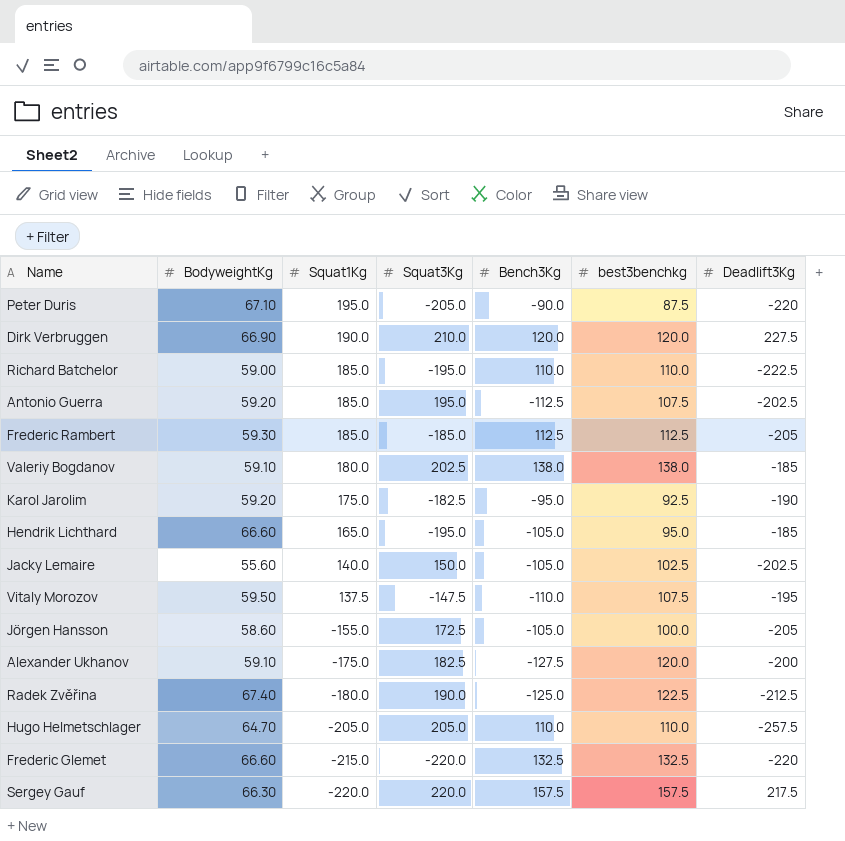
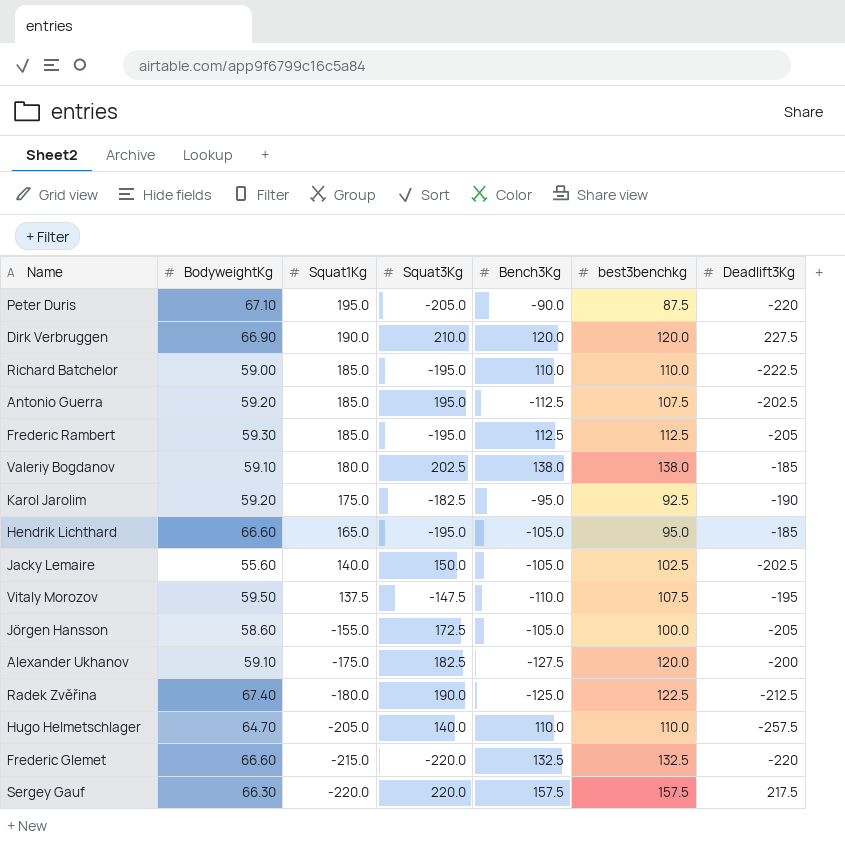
Frederic Rambert | Squat3Kg: -185.0 -> -195.0
Hugo Helmetschlager | Squat3Kg: 205.0 -> 140.0

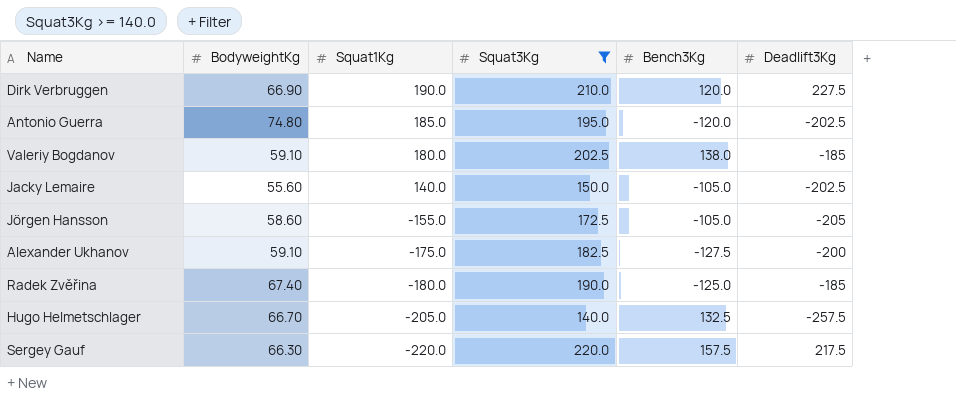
filter: none -> Squat3Kg >= 140.0
column best3benchkg | position: 6 -> none
Antonio Guerra | BodyweightKg: 59.20 -> 74.80
Antonio Guerra | Bench3Kg: -112.5 -> -120.0
Radek Zvěřina | Deadlift3Kg: -212.5 -> -185
Hugo Helmetschlager | BodyweightKg: 64.70 -> 66.70
Hugo Helmetschlager | Bench3Kg: 110.0 -> 132.5

